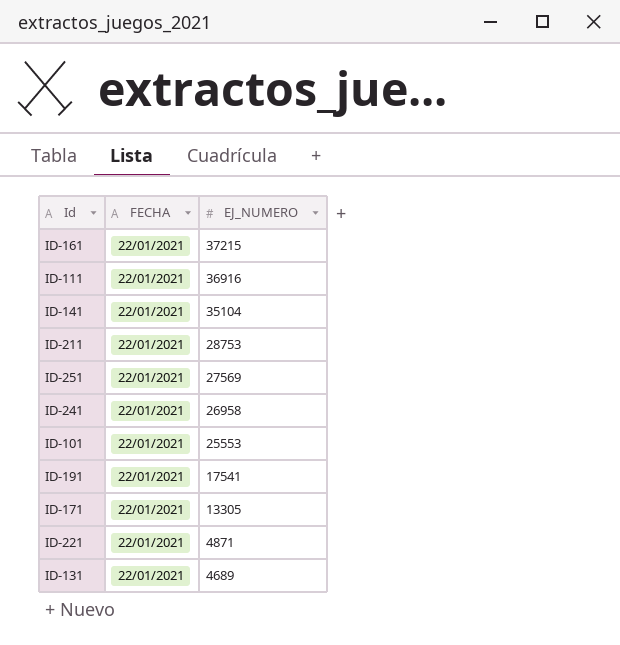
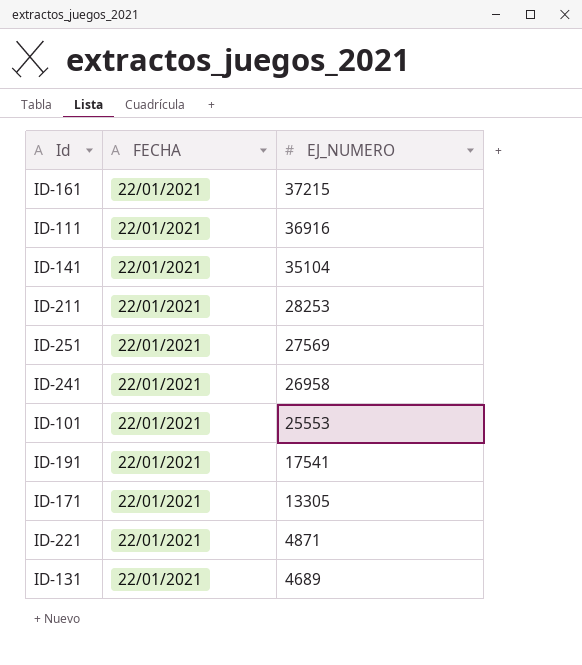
ID-211 | EJ_NUMERO: 28753 -> 28253

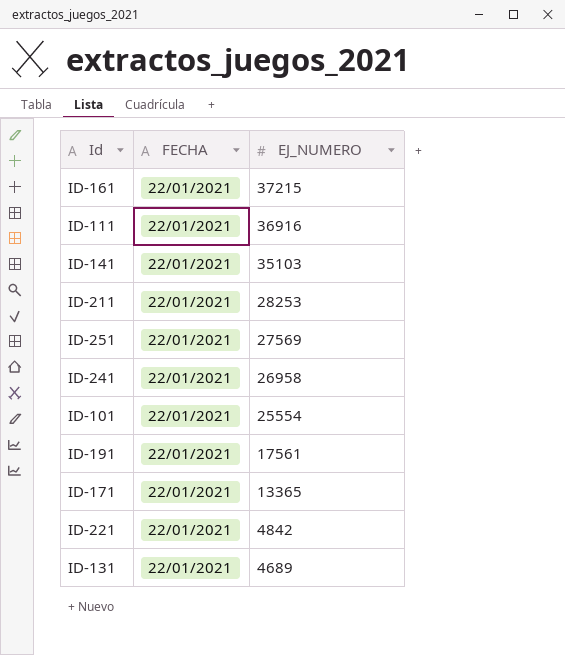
ID-141 | EJ_NUMERO: 35104 -> 35103
ID-101 | EJ_NUMERO: 25553 -> 25554
ID-191 | EJ_NUMERO: 17541 -> 17561
ID-171 | EJ_NUMERO: 13305 -> 13365
ID-221 | EJ_NUMERO: 4871 -> 4842

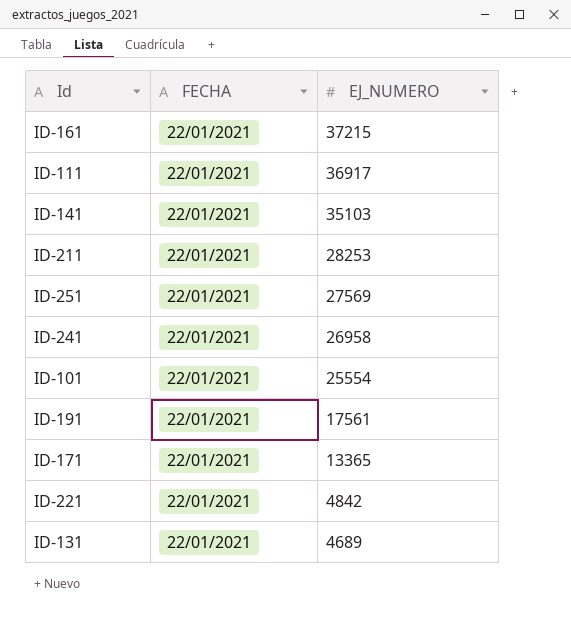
ID-111 | EJ_NUMERO: 36916 -> 36917

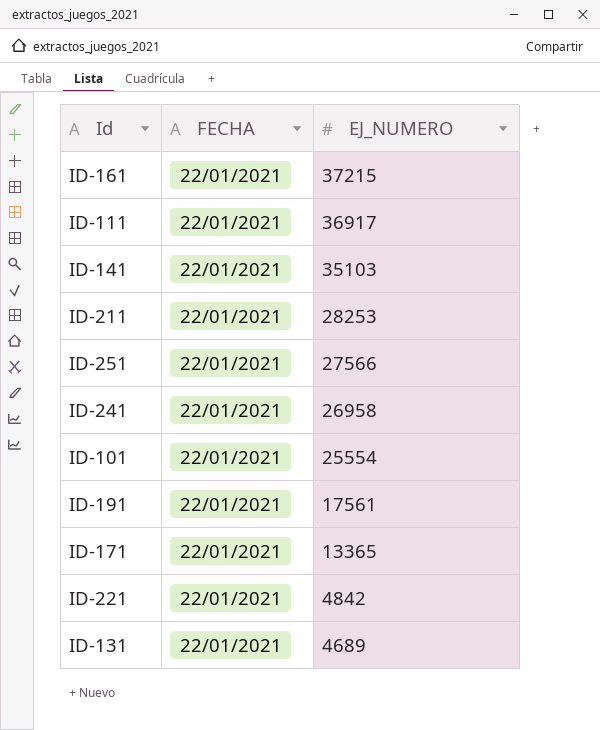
ID-251 | EJ_NUMERO: 27569 -> 27566

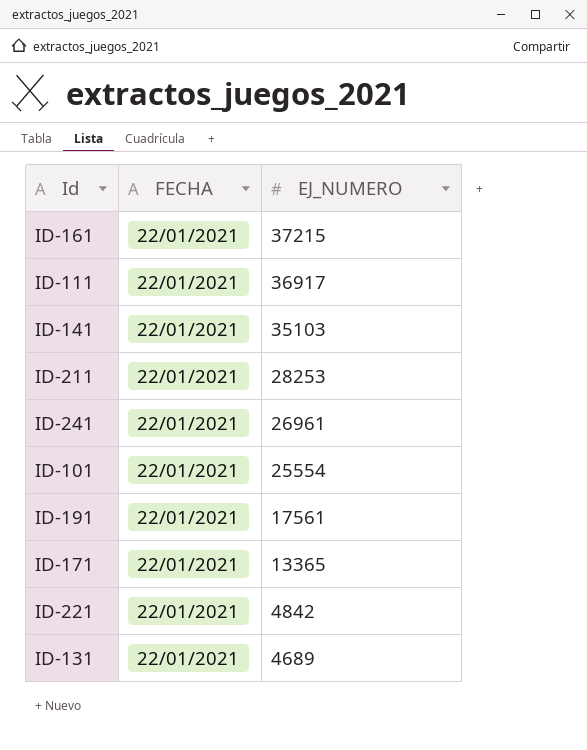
row ID-251: 22/01/2021 | 27566 -> none
ID-241 | EJ_NUMERO: 26958 -> 26961

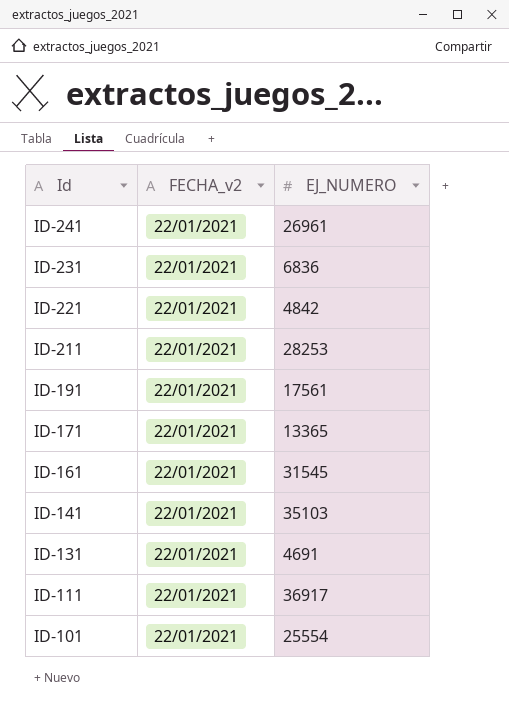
row order: EJ_NUMERO descending -> Id descending
column name: FECHA -> FECHA_v2
row ID-231: none -> 22/01/2021 | 6836
ID-161 | EJ_NUMERO: 37215 -> 31545
ID-131 | EJ_NUMERO: 4689 -> 4691

